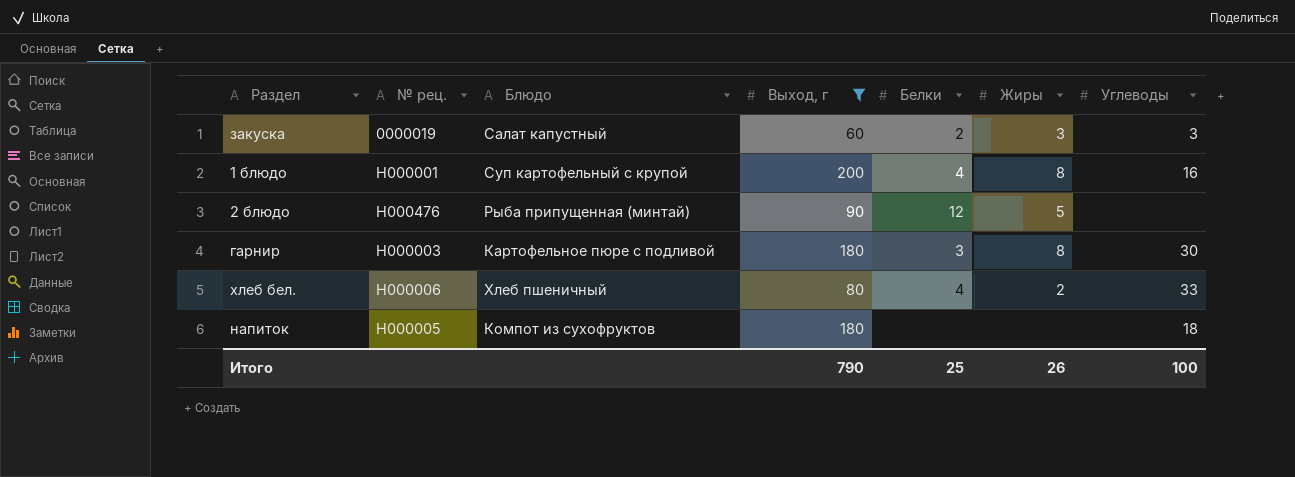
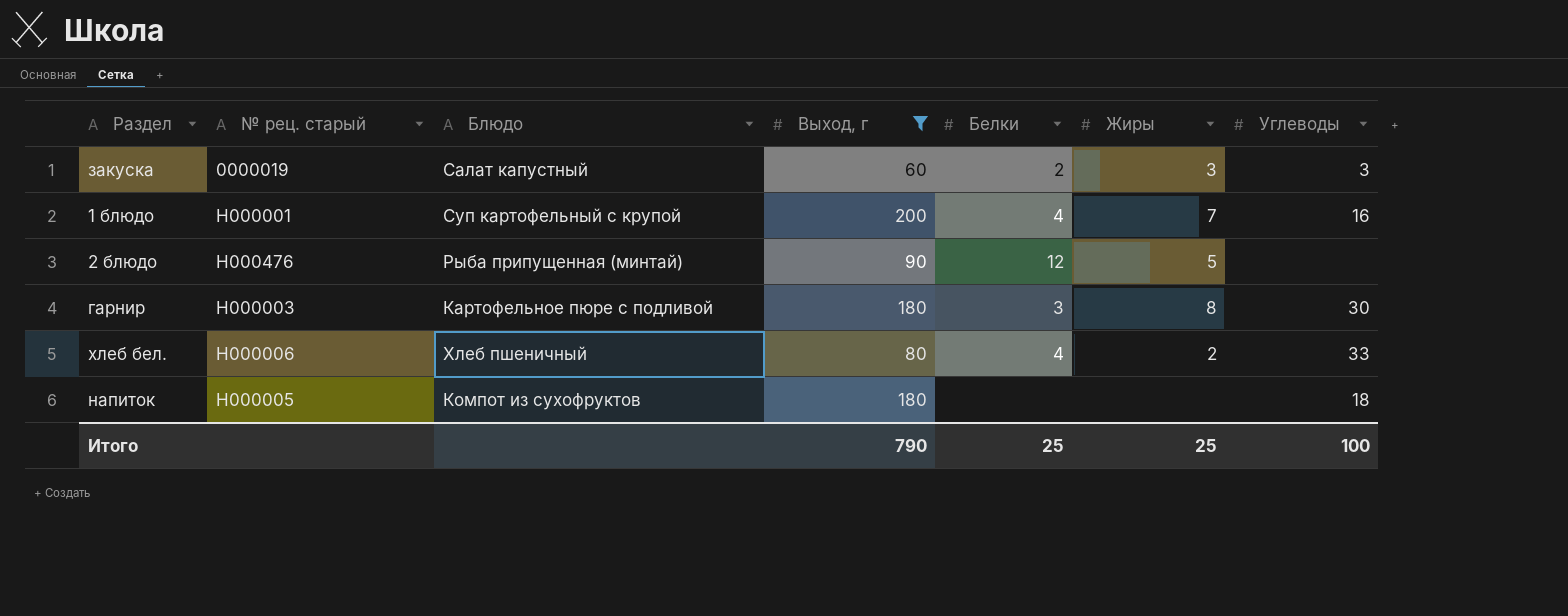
column name: № рец. -> № рец. старый
1 блюдо | Жиры: 8 -> 7
Итого | Жиры: 26 -> 25

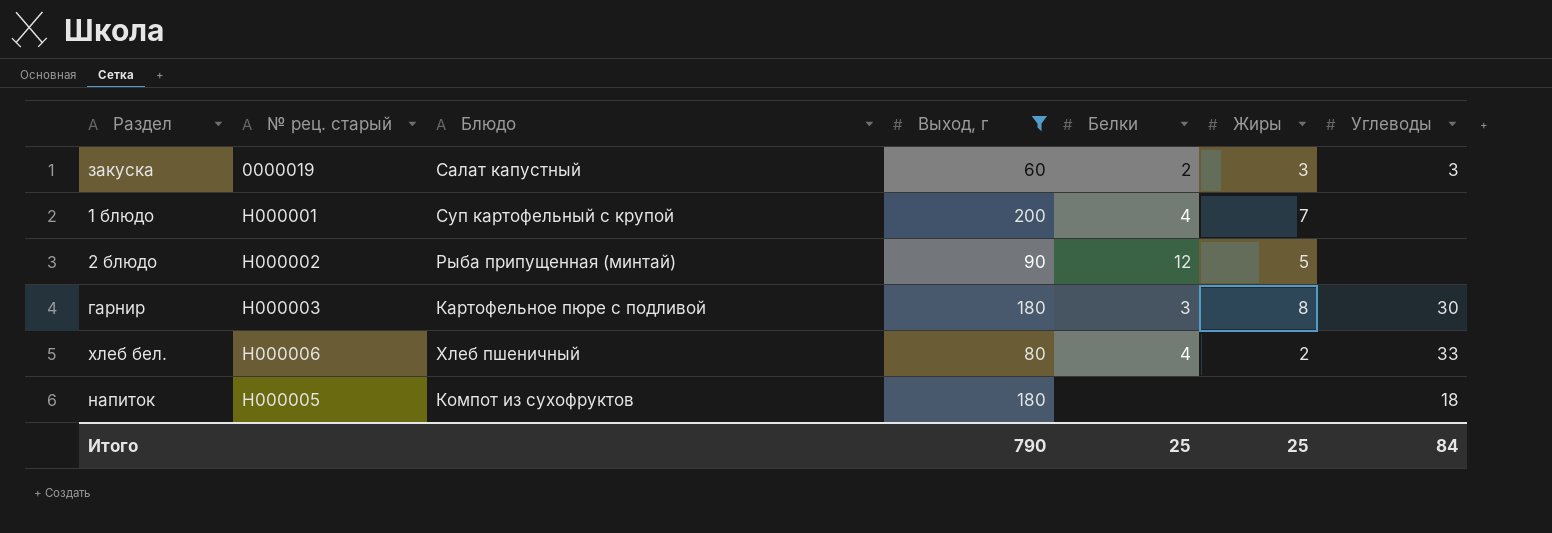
1 блюдо | Углеводы: 16 -> none
2 блюдо | № рец. старый: Н000476 -> Н000002
Итого | Углеводы: 100 -> 84

